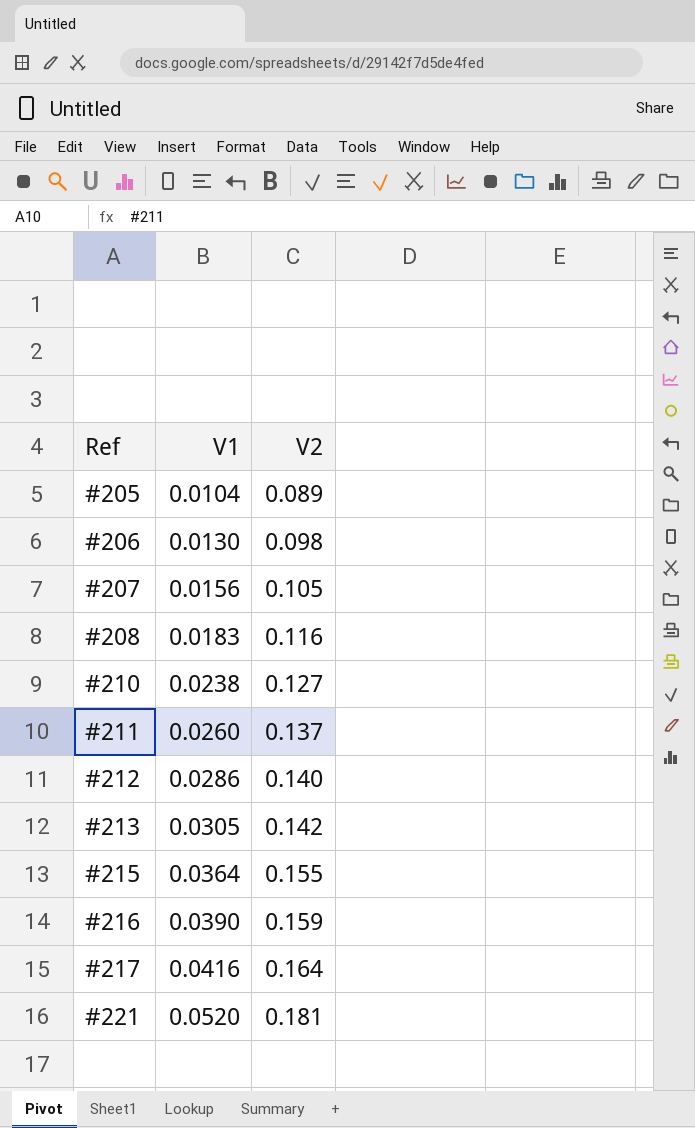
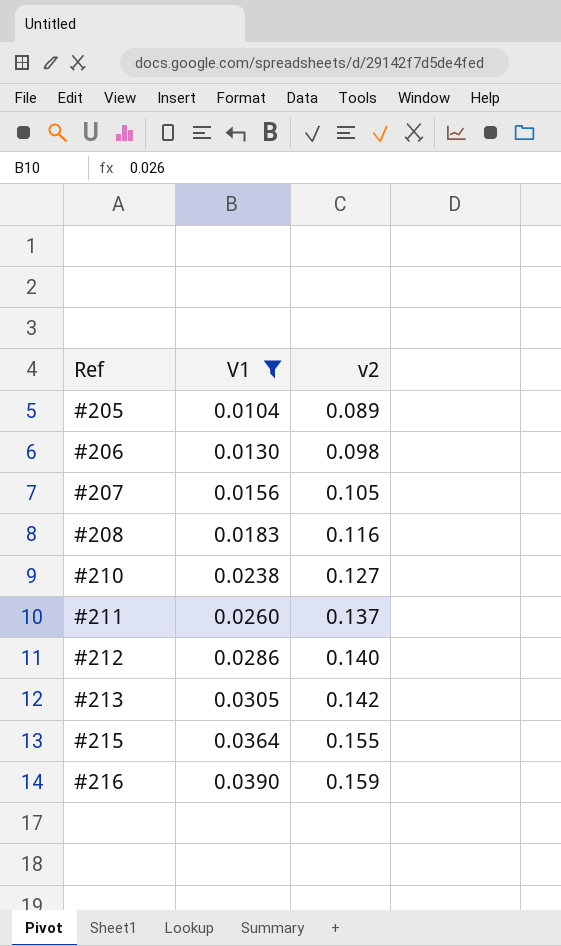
filter: none -> V1 <= 0.0390
column name: V2 -> v2

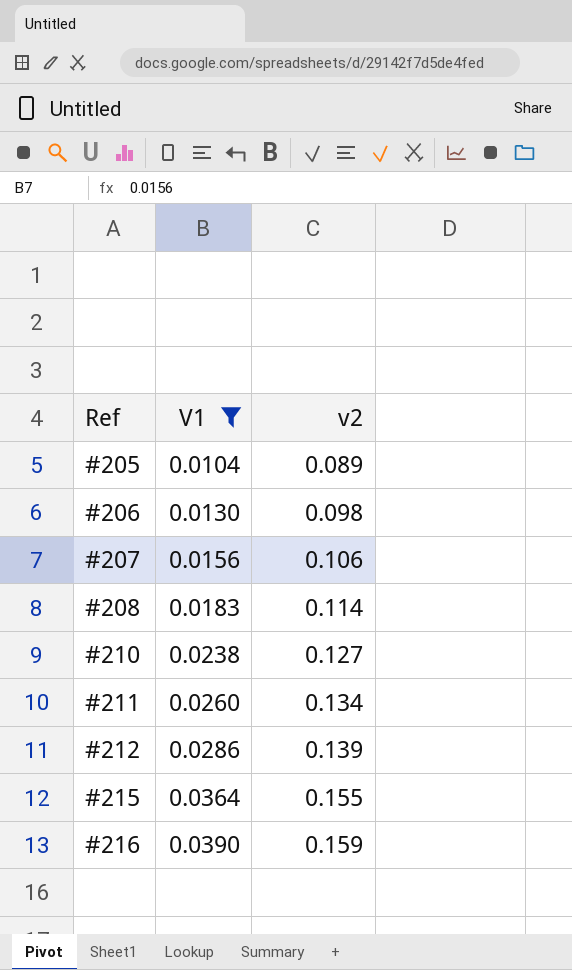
row #213: 0.0305 | 0.142 -> none
#207 | v2: 0.105 -> 0.106
#208 | v2: 0.116 -> 0.114
#211 | v2: 0.137 -> 0.134
#212 | v2: 0.140 -> 0.139

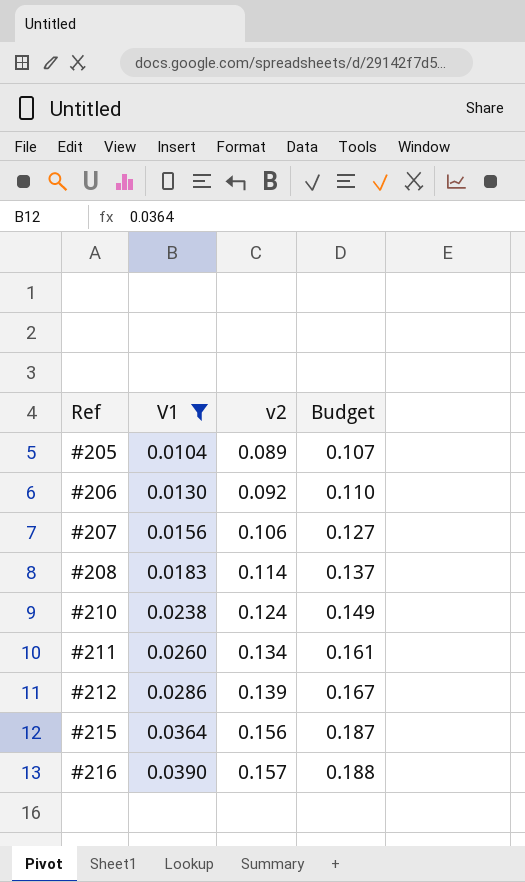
column Budget | formula: none -> [v2] * 1.2
#206 | v2: 0.098 -> 0.092
#210 | v2: 0.127 -> 0.124
#215 | v2: 0.155 -> 0.156
#216 | v2: 0.159 -> 0.157

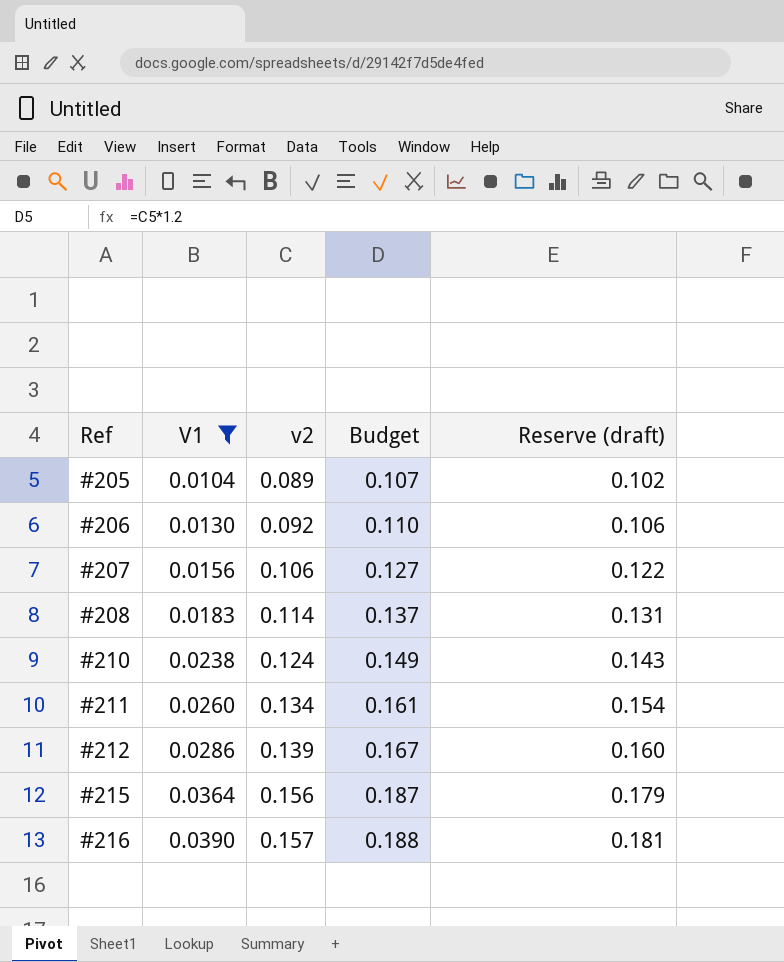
column Reserve (draft) | formula: none -> [v2] * 1.15

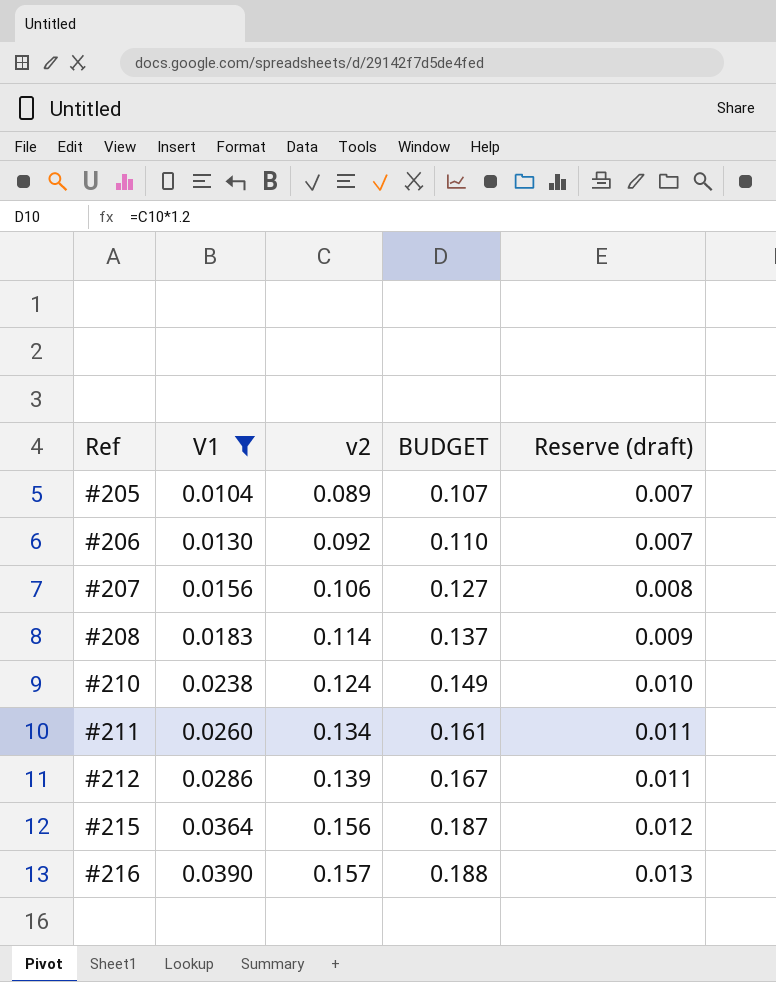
column name: Budget -> BUDGET
column Reserve (draft) | formula: [v2] * 1.15 -> [v2] * 0.08

